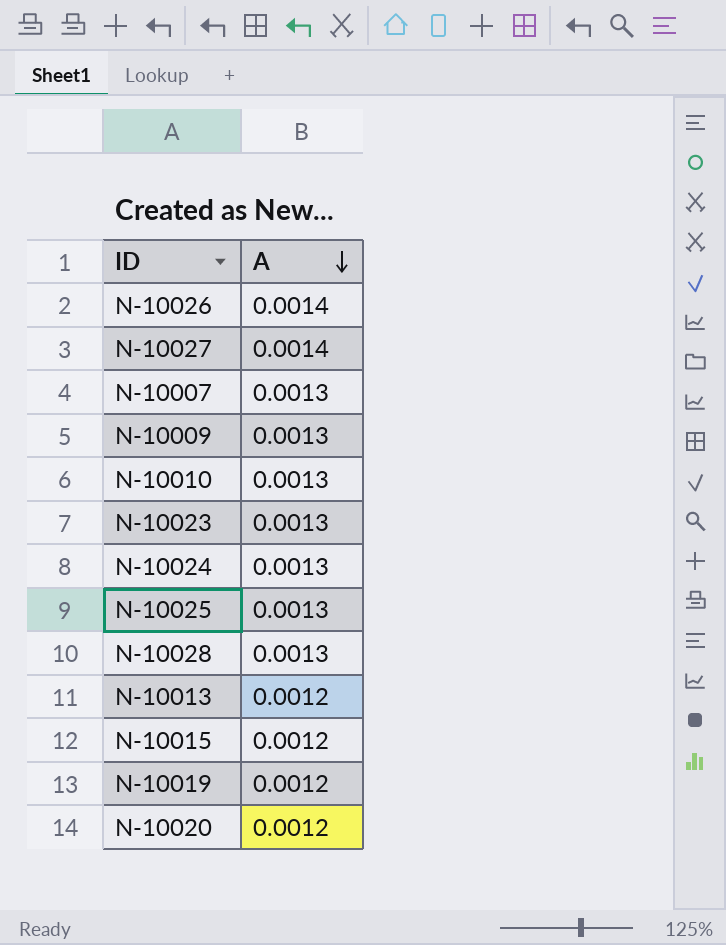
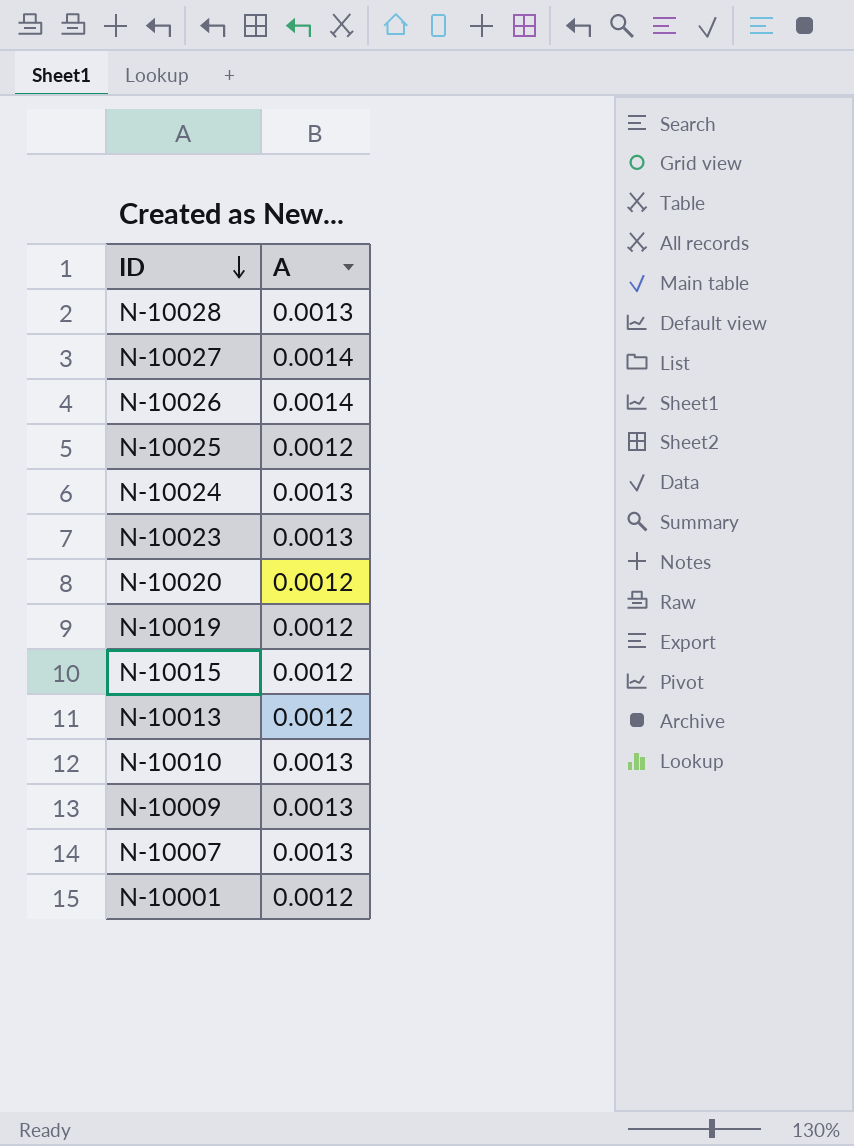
row order: A descending -> ID descending
N-10025 | A: 0.0013 -> 0.0012
row N-10001: none -> 0.0012

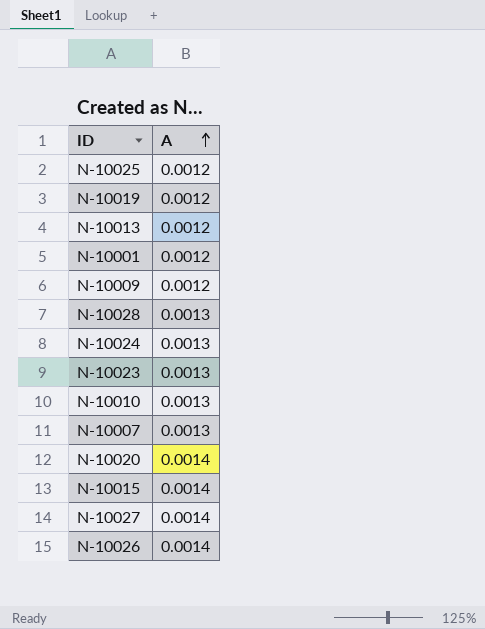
row order: ID descending -> A ascending
N-10009 | A: 0.0013 -> 0.0012
N-10020 | A: 0.0012 -> 0.0014
N-10015 | A: 0.0012 -> 0.0014

